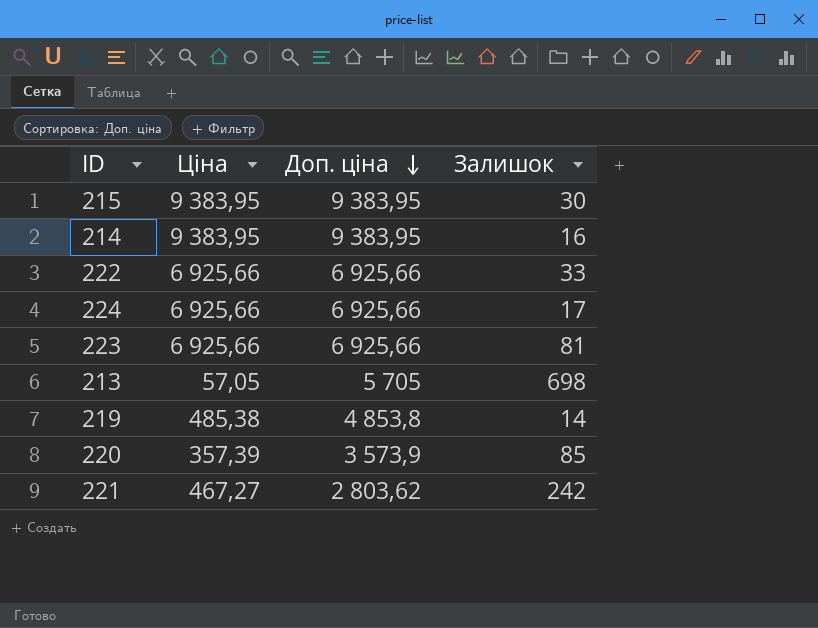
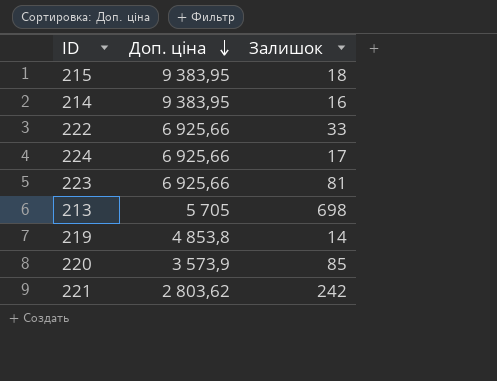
column Ціна | position: 2 -> none
215 | Залишок: 30 -> 18

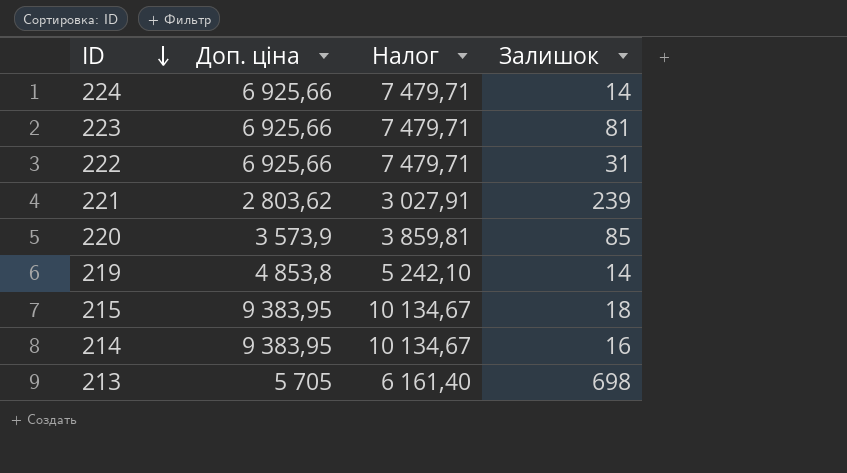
row order: Доп. ціна descending -> ID descending
column Налог | formula: none -> [Доп. ціна] * 1,08
224 | Залишок: 17 -> 14
222 | Залишок: 33 -> 31
221 | Залишок: 242 -> 239

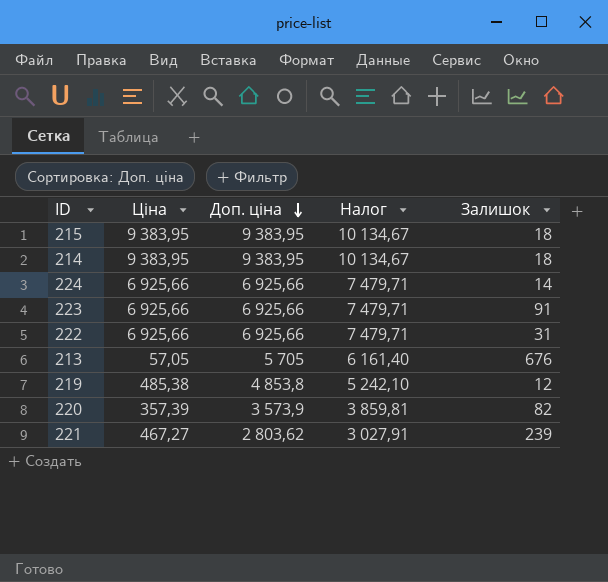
row order: ID descending -> Доп. ціна descending
column Ціна | position: none -> 2
214 | Залишок: 16 -> 18
223 | Залишок: 81 -> 91
213 | Залишок: 698 -> 676
219 | Залишок: 14 -> 12
220 | Залишок: 85 -> 82

